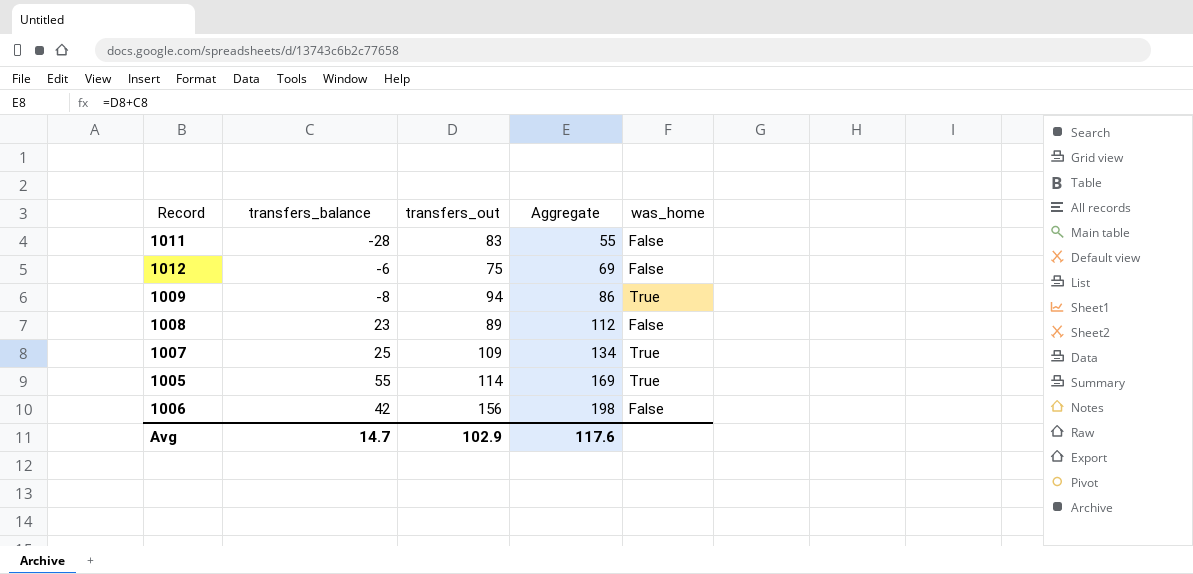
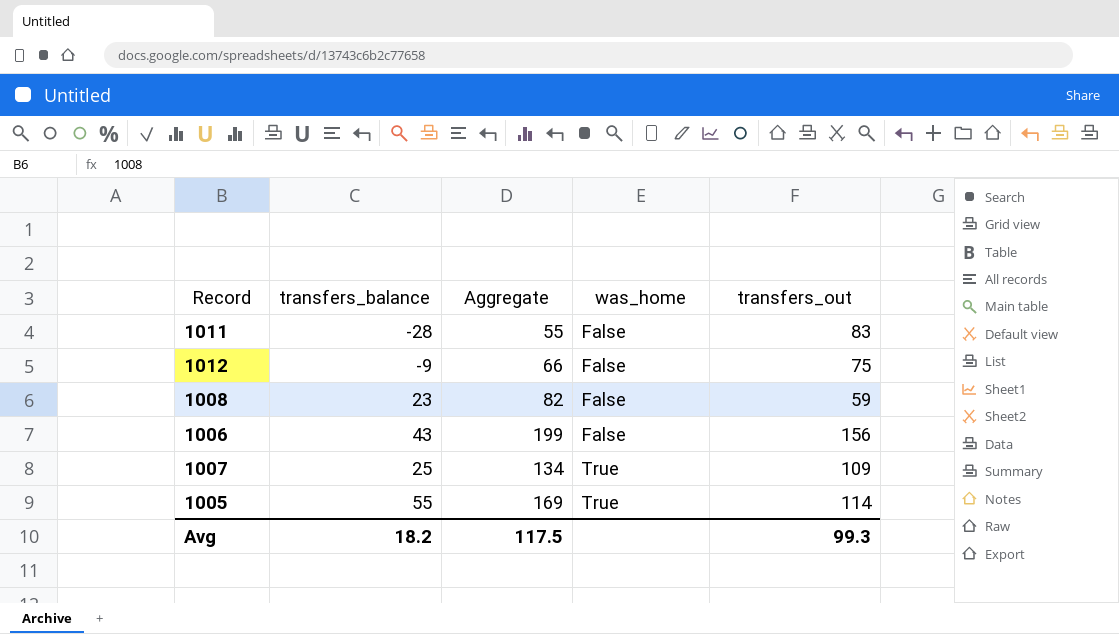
row order: Aggregate ascending -> was_home ascending
column transfers_out | position: 3 -> 5
row 1009: -8 | 94 | 86 | True -> none
1012 | transfers_balance: -6 -> -9
1012 | Aggregate: 69 -> 66
1008 | Aggregate: 112 -> 82
1008 | transfers_out: 89 -> 59
1006 | transfers_balance: 42 -> 43
1006 | Aggregate: 198 -> 199
Avg | transfers_balance: 14.7 -> 18.2
Avg | Aggregate: 117.6 -> 117.5
Avg | transfers_out: 102.9 -> 99.3

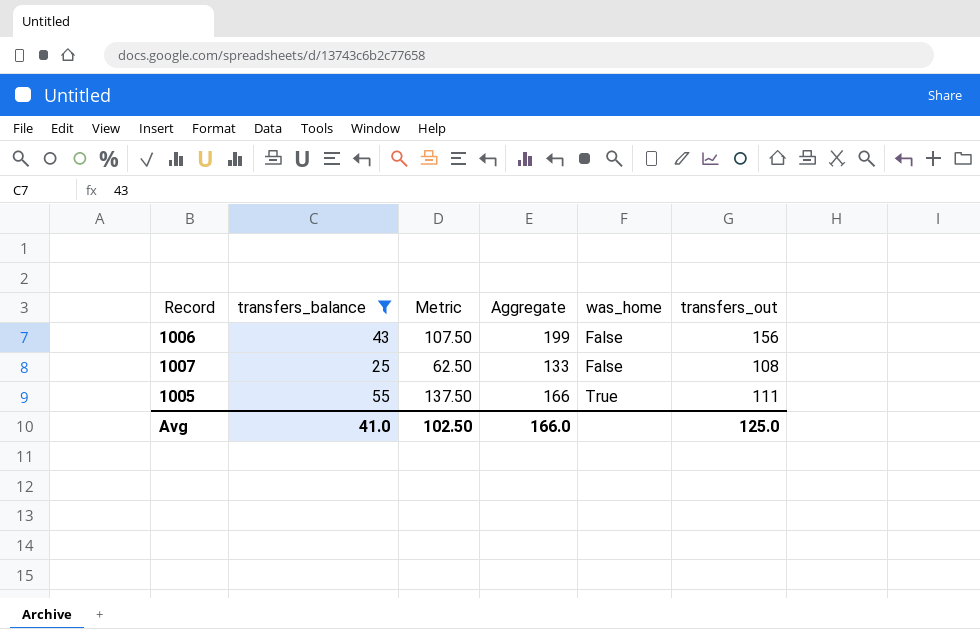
filter: none -> transfers_balance >= 25
column Metric | formula: none -> [transfers_balance] * 2.5
1007 | Aggregate: 134 -> 133
1007 | was_home: True -> False
1007 | transfers_out: 109 -> 108
1005 | Aggregate: 169 -> 166
1005 | transfers_out: 114 -> 111
Avg | transfers_balance: 18.2 -> 41.0
Avg | Aggregate: 117.5 -> 166.0
Avg | transfers_out: 99.3 -> 125.0

